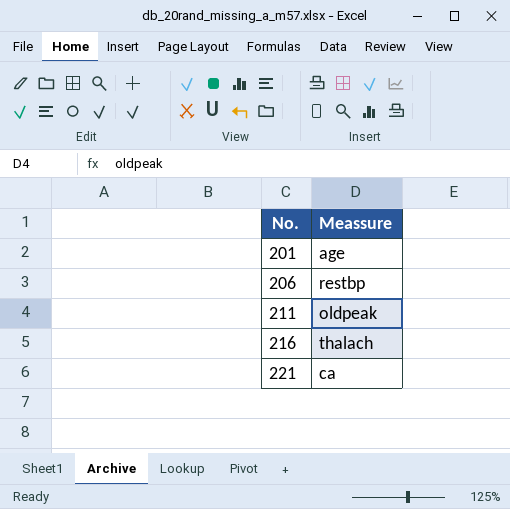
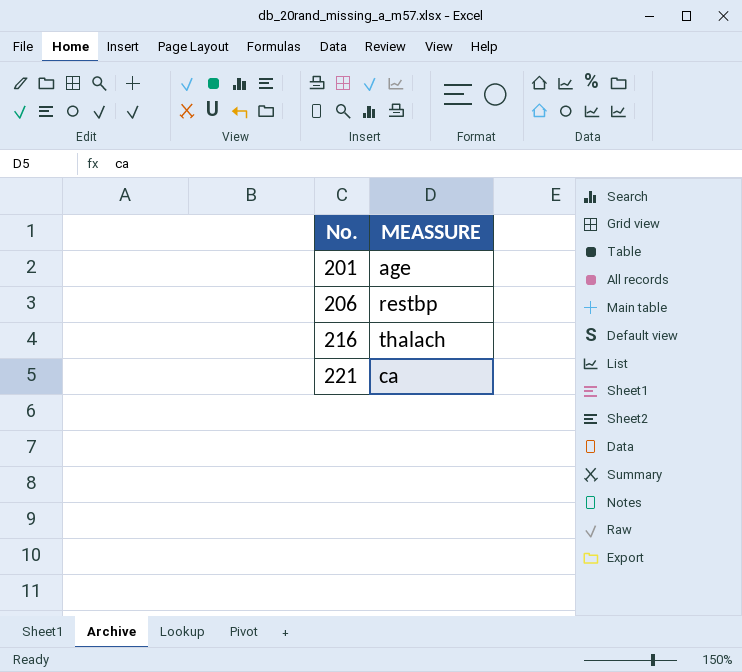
column name: Meassure -> MEASSURE
row 211: oldpeak -> none

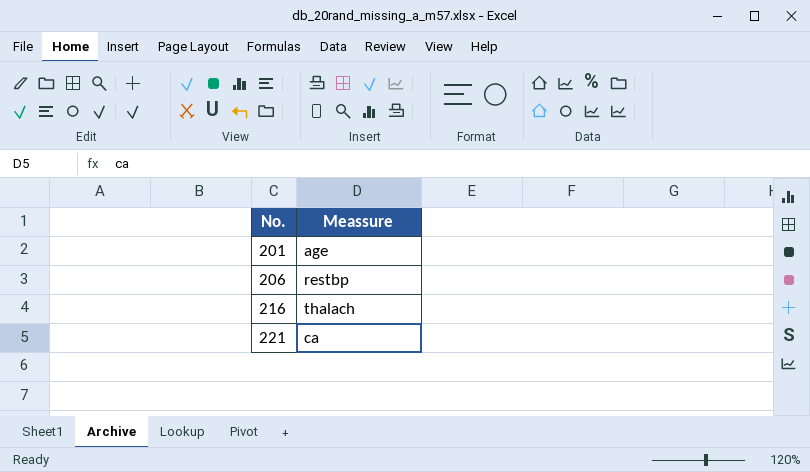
column name: MEASSURE -> Meassure

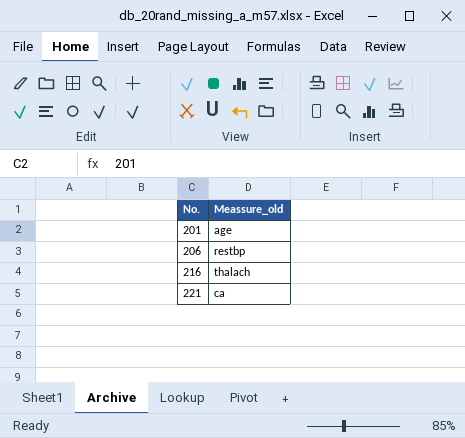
column name: Meassure -> Meassure_old

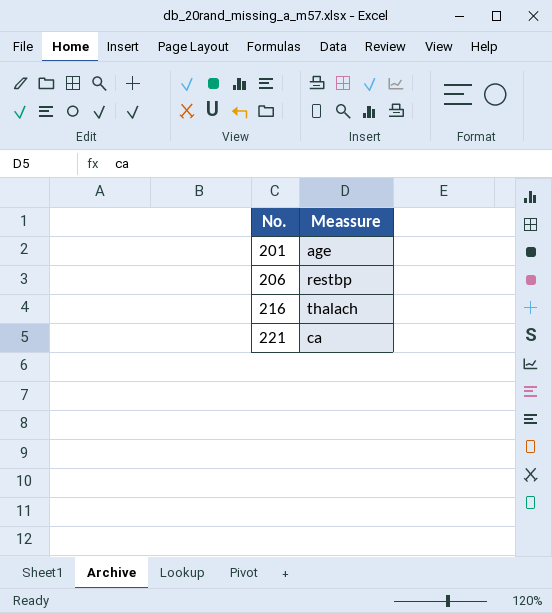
column name: Meassure_old -> Meassure

